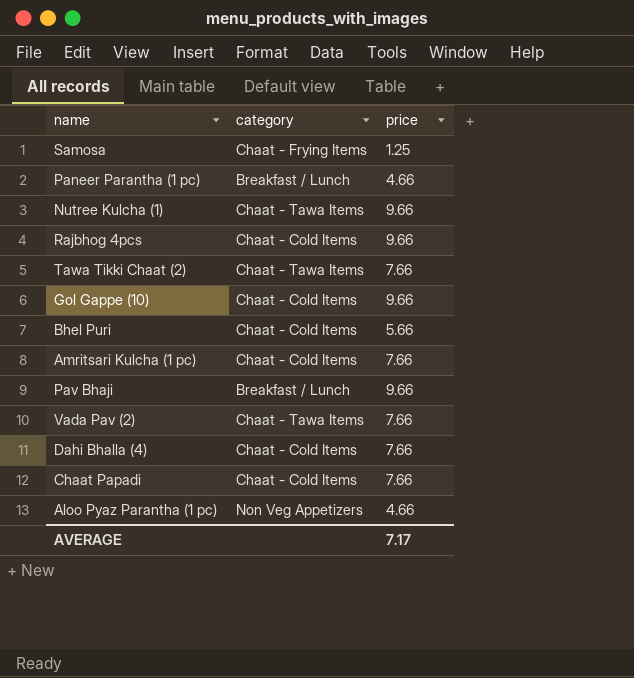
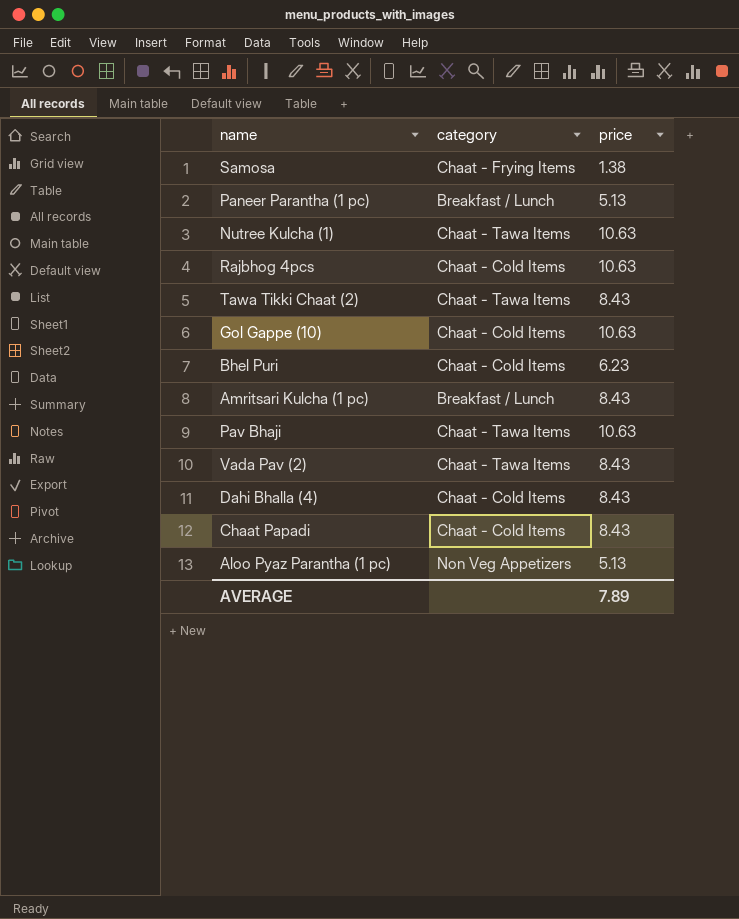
Samosa | price: 1.25 -> 1.38
Paneer Parantha (1 pc) | price: 4.66 -> 5.13
Nutree Kulcha (1) | price: 9.66 -> 10.63
Rajbhog 4pcs | price: 9.66 -> 10.63
Tawa Tikki Chaat (2) | price: 7.66 -> 8.43
Gol Gappe (10) | price: 9.66 -> 10.63
Bhel Puri | price: 5.66 -> 6.23
Amritsari Kulcha (1 pc) | category: Chaat - Cold Items -> Breakfast / Lunch
Amritsari Kulcha (1 pc) | price: 7.66 -> 8.43
Pav Bhaji | category: Breakfast / Lunch -> Chaat - Tawa Items
Pav Bhaji | price: 9.66 -> 10.63
Vada Pav (2) | price: 7.66 -> 8.43
Dahi Bhalla (4) | price: 7.66 -> 8.43
Chaat Papadi | price: 7.66 -> 8.43
Aloo Pyaz Parantha (1 pc) | price: 4.66 -> 5.13
AVERAGE | price: 7.17 -> 7.89

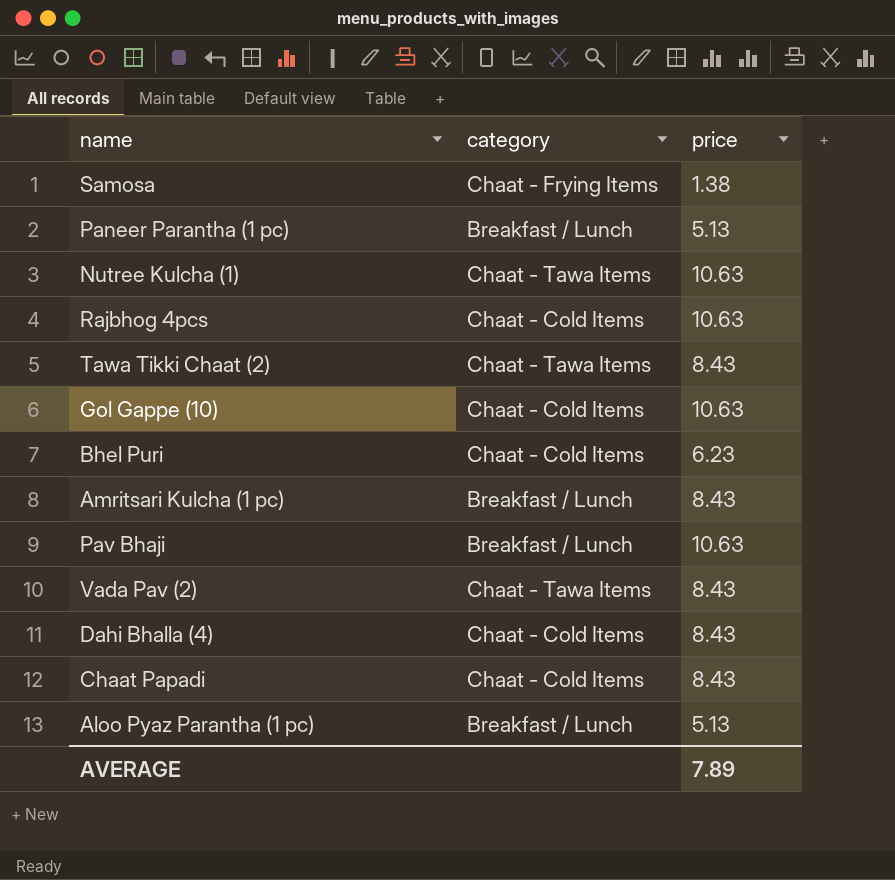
Pav Bhaji | category: Chaat - Tawa Items -> Breakfast / Lunch
Aloo Pyaz Parantha (1 pc) | category: Non Veg Appetizers -> Breakfast / Lunch

